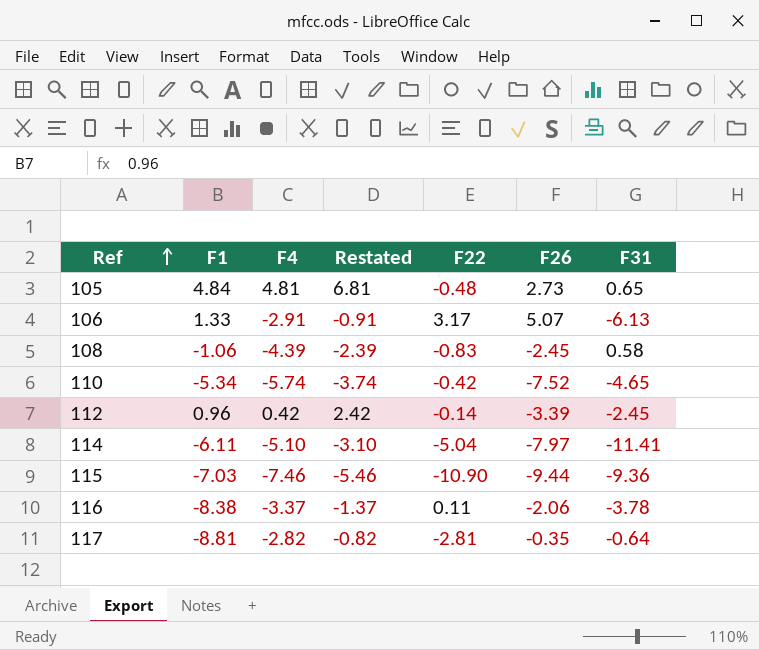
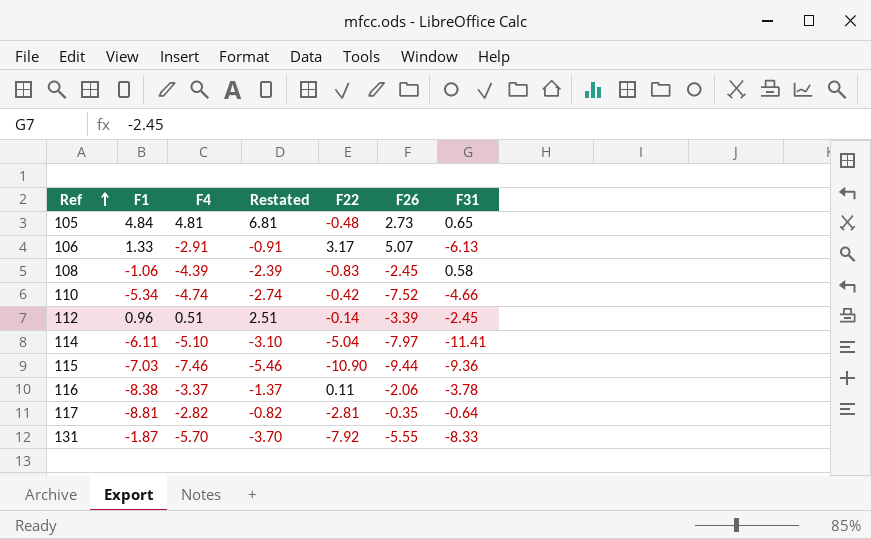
110 | F4: -5.74 -> -4.74
110 | Restated: -3.74 -> -2.74
110 | F31: -4.65 -> -4.66
112 | F4: 0.42 -> 0.51
112 | Restated: 2.42 -> 2.51
row 131: none -> -1.87 | -5.70 | -3.70 | -7.92 | -5.55 | -8.33

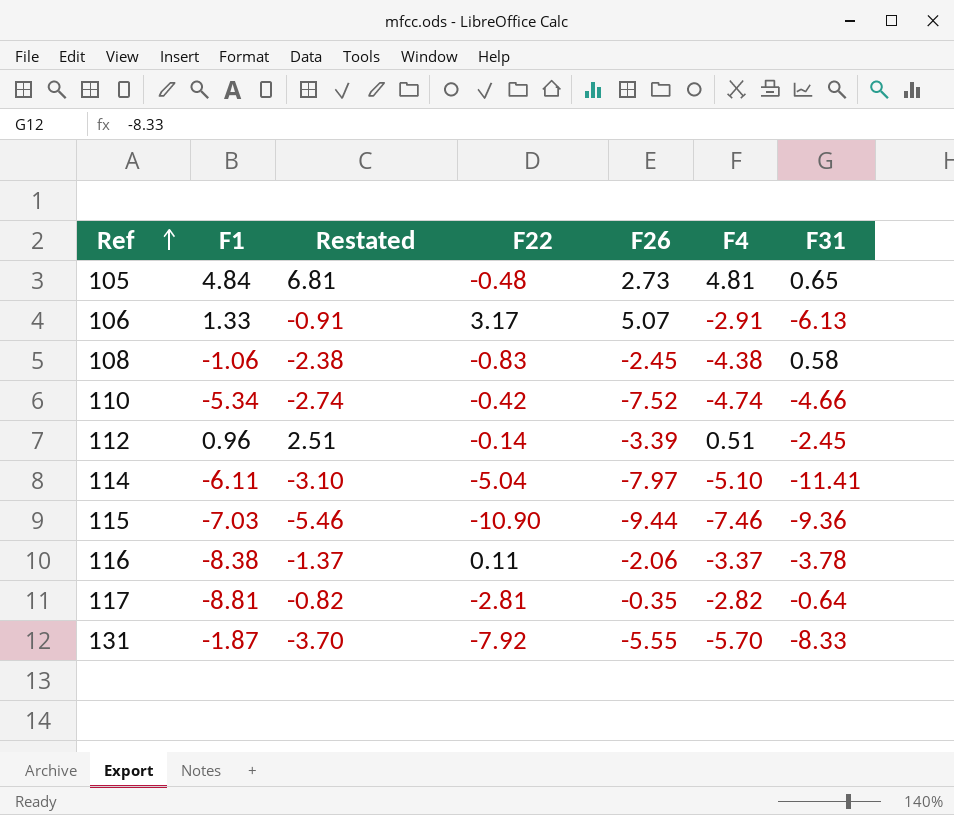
column F4 | position: 3 -> 6
108 | Restated: -2.39 -> -2.38
108 | F4: -4.39 -> -4.38

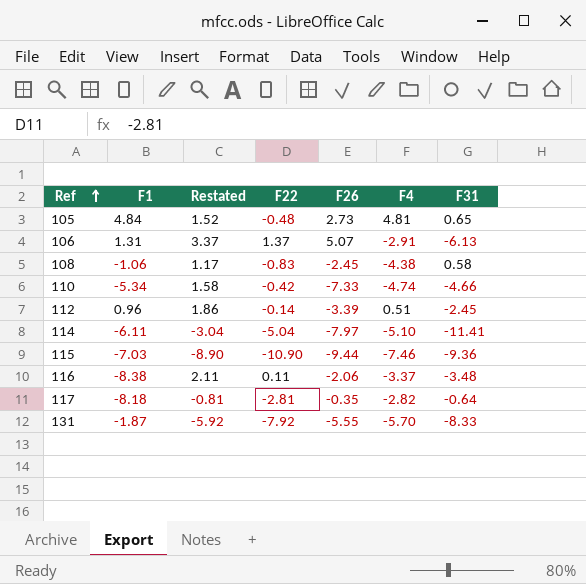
column Restated | formula: [F4] + 2 -> [F22] + 2
106 | F1: 1.33 -> 1.31
106 | F22: 3.17 -> 1.37
110 | F26: -7.52 -> -7.33
116 | F31: -3.78 -> -3.48
117 | F1: -8.81 -> -8.18

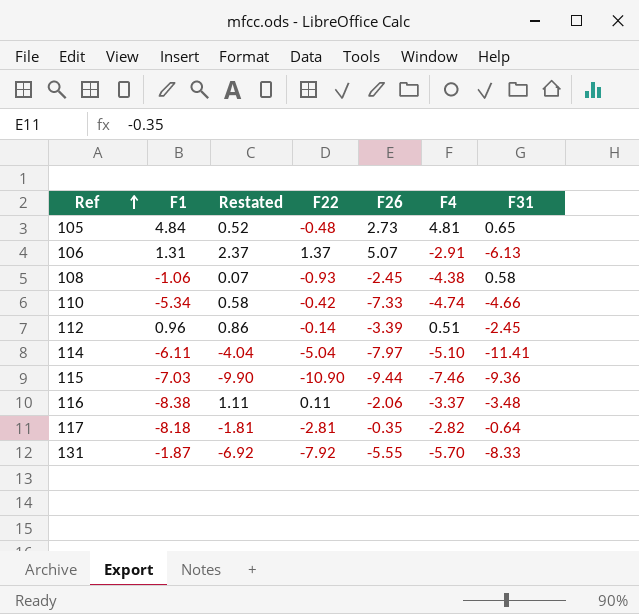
column Restated | formula: [F22] + 2 -> [F22] + 1
108 | F22: -0.83 -> -0.93

